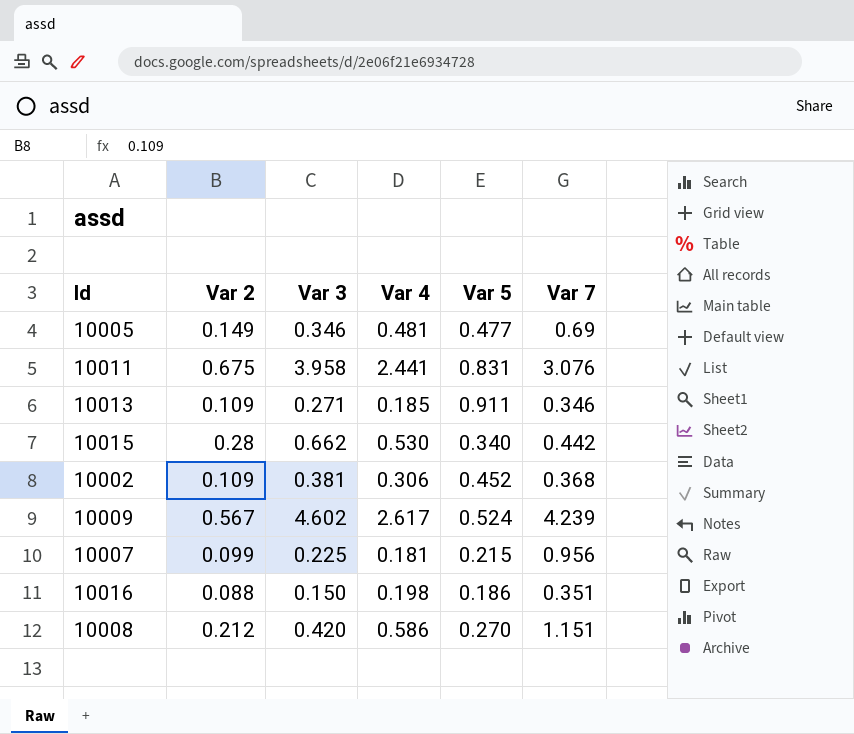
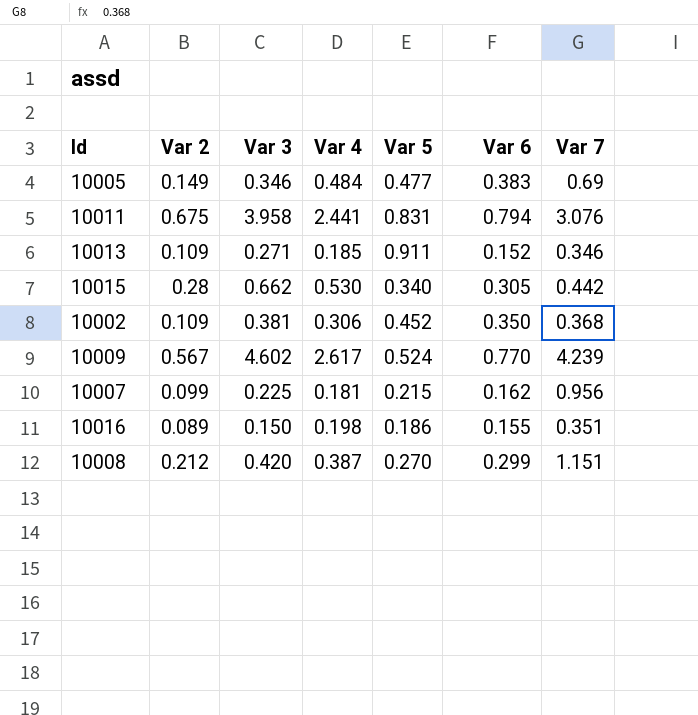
column Var 6 | position: none -> 6
10005 | Var 4: 0.481 -> 0.484
10016 | Var 2: 0.088 -> 0.089
10008 | Var 4: 0.586 -> 0.387

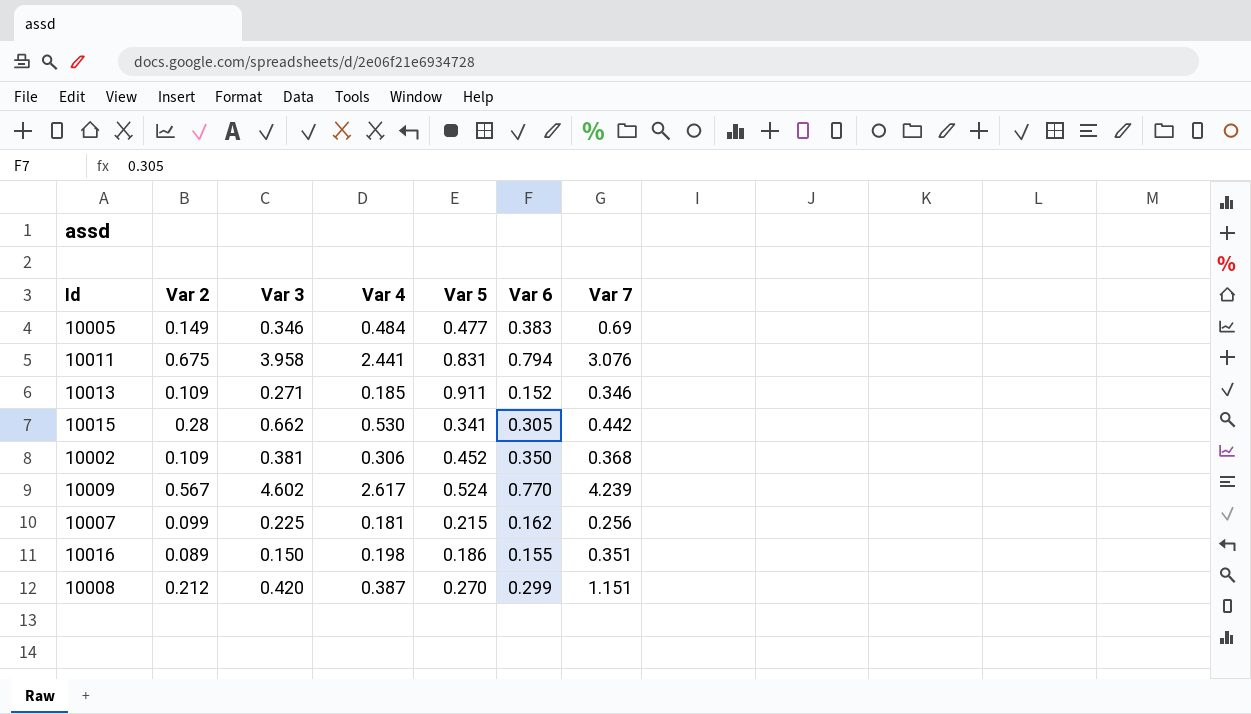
10015 | Var 5: 0.340 -> 0.341
10007 | Var 7: 0.956 -> 0.256

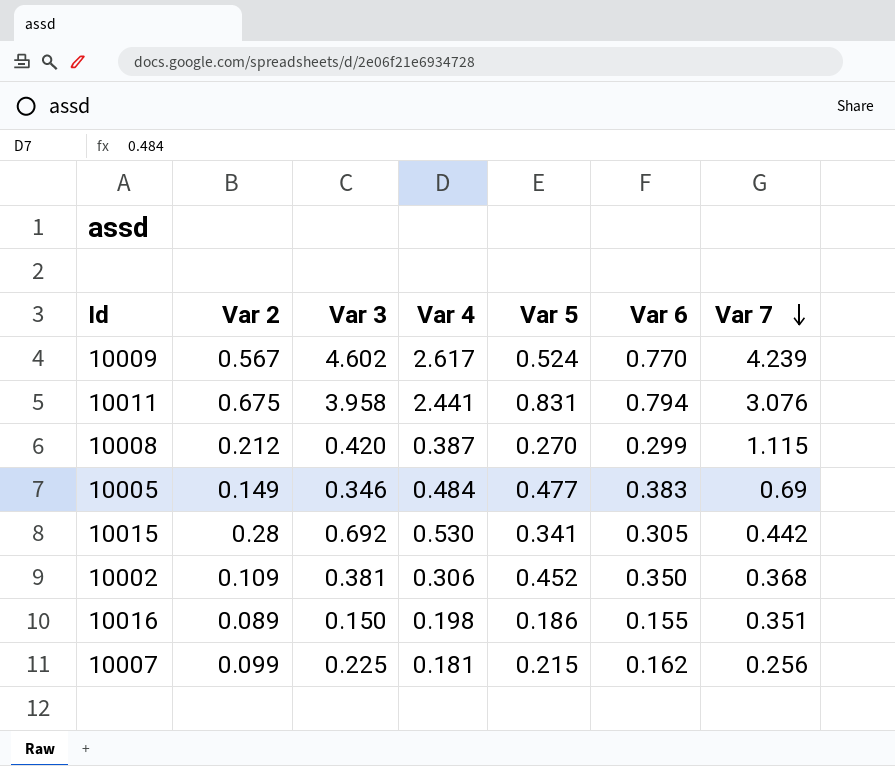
row order: none -> Var 7 descending
row 10013: 0.109 | 0.271 | 0.185 | 0.911 | 0.152 | 0.346 -> none
10008 | Var 7: 1.151 -> 1.115
10015 | Var 3: 0.662 -> 0.692

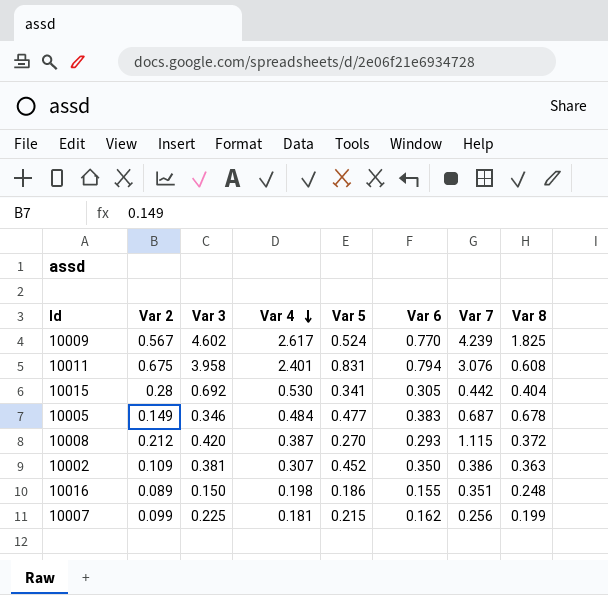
row order: Var 7 descending -> Var 4 descending
column Var 8 | position: none -> 8
10011 | Var 4: 2.441 -> 2.401
10005 | Var 7: 0.69 -> 0.687
10008 | Var 6: 0.299 -> 0.293
10002 | Var 4: 0.306 -> 0.307
10002 | Var 7: 0.368 -> 0.386

